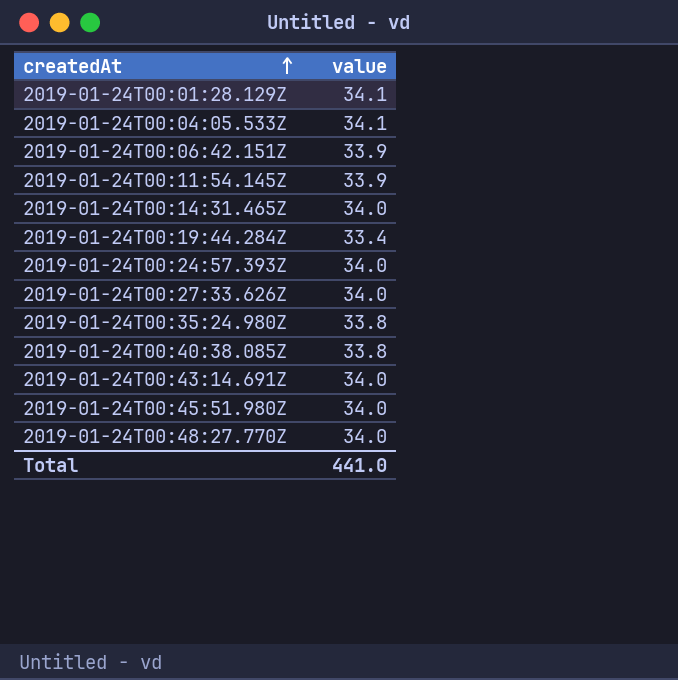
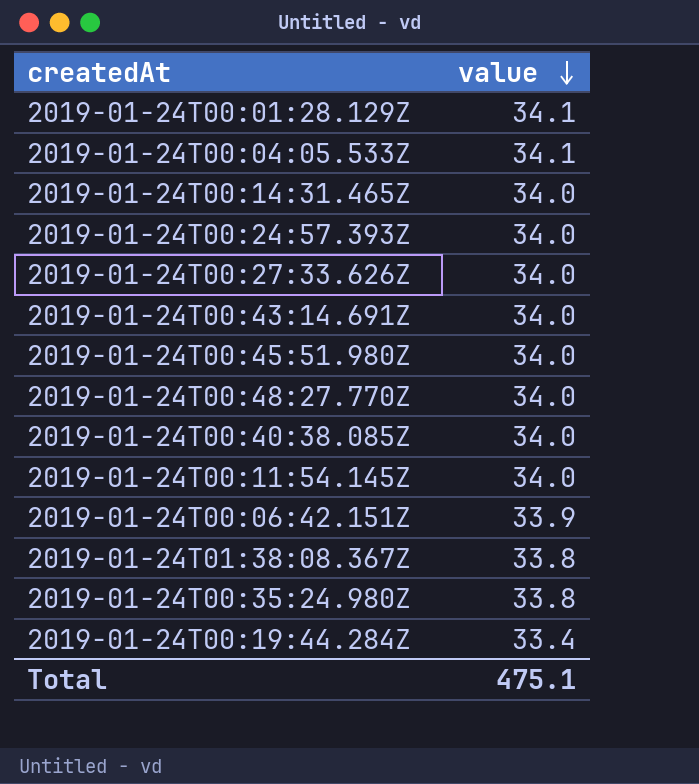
row order: createdAt ascending -> value descending
2019-01-24T00:40:38.085Z | value: 33.8 -> 34.0
2019-01-24T00:11:54.145Z | value: 33.9 -> 34.0
row 2019-01-24T01:38:08.367Z: none -> 33.8
Total | value: 441.0 -> 475.1

